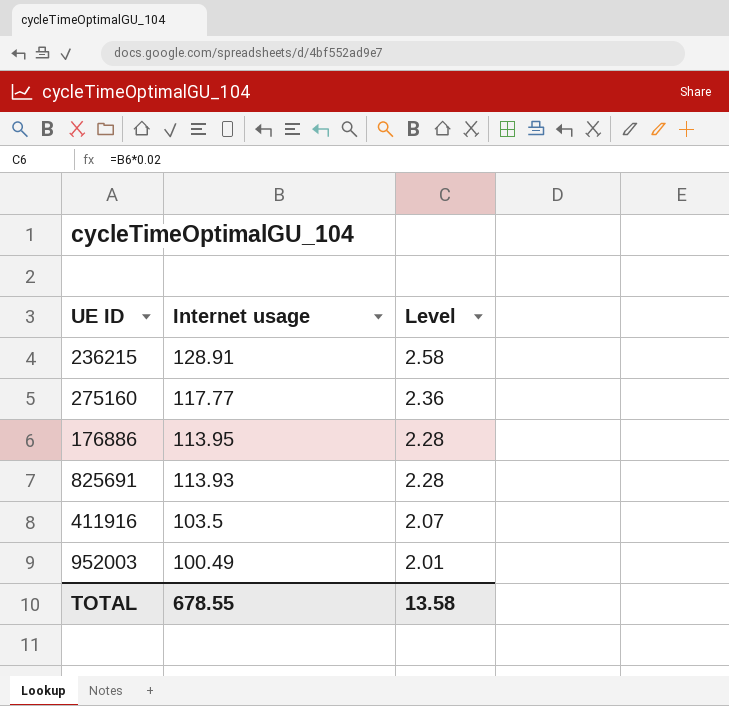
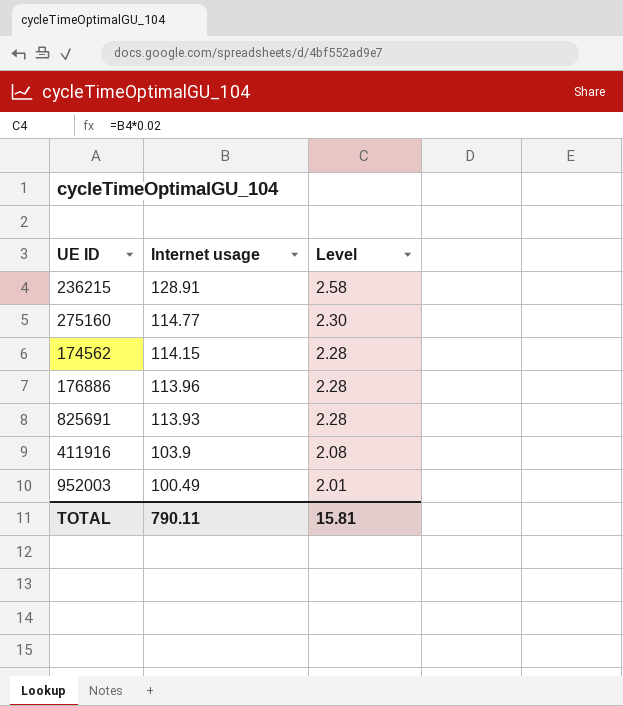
275160 | Internet usage: 117.77 -> 114.77
275160 | Level: 2.36 -> 2.30
row 174562: none -> 114.15 | 2.28
176886 | Internet usage: 113.95 -> 113.96
411916 | Internet usage: 103.5 -> 103.9
411916 | Level: 2.07 -> 2.08
TOTAL | Internet usage: 678.55 -> 790.11
TOTAL | Level: 13.58 -> 15.81

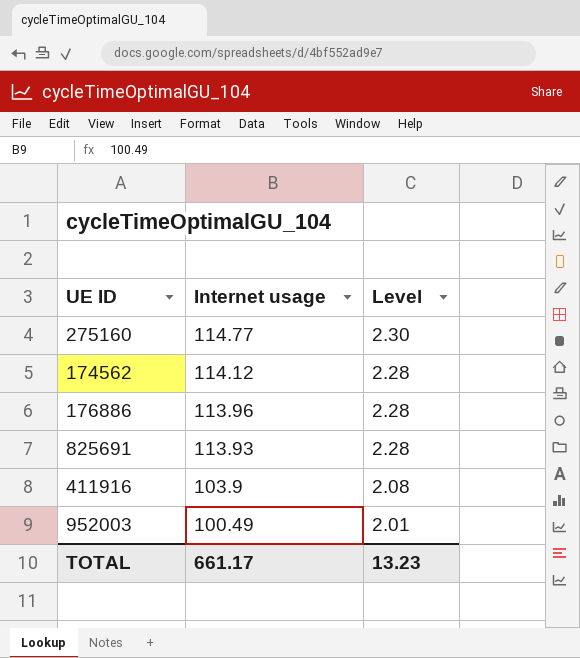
row 236215: 128.91 | 2.58 -> none
174562 | Internet usage: 114.15 -> 114.12
TOTAL | Internet usage: 790.11 -> 661.17
TOTAL | Level: 15.81 -> 13.23

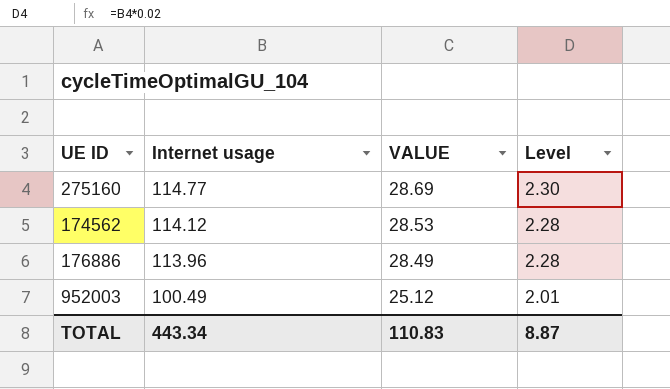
column VALUE | formula: none -> [Internet usage] * 0.25
row 825691: 113.93 | 2.28 -> none
row 411916: 103.9 | 2.08 -> none
TOTAL | Internet usage: 661.17 -> 443.34
TOTAL | Level: 13.23 -> 8.87

